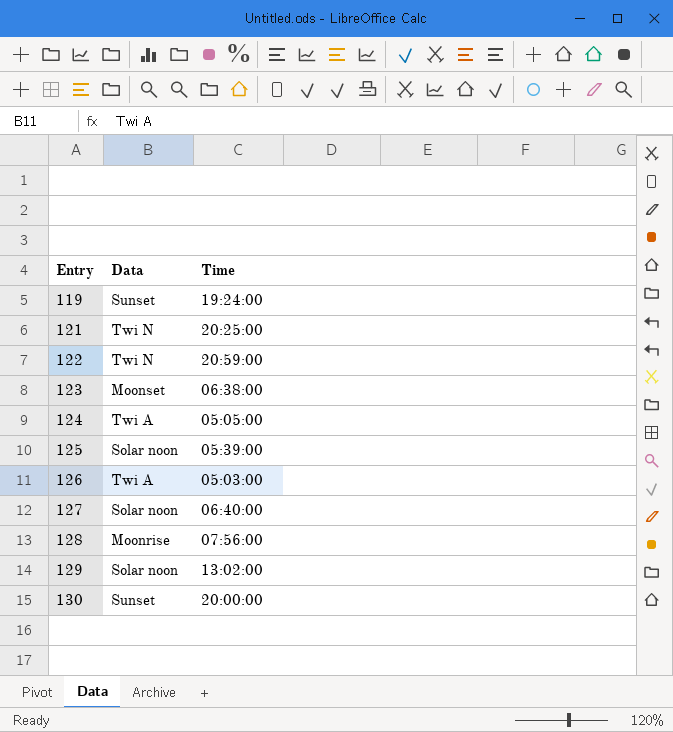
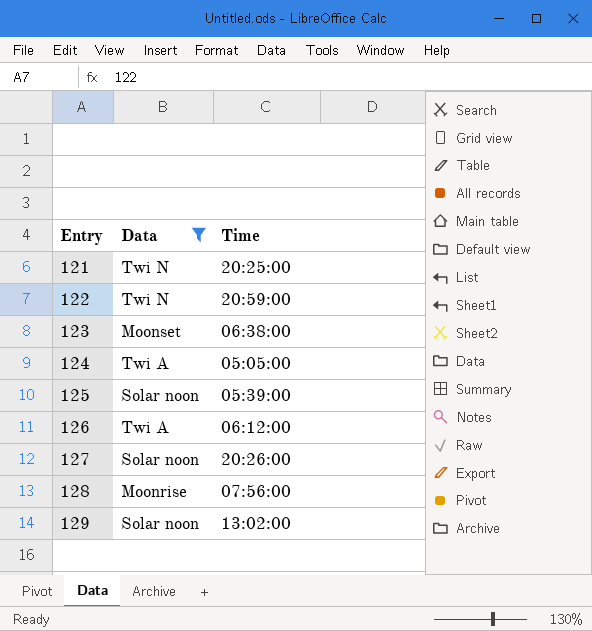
filter: none -> Data != Sunset
126 | Time: 05:03:00 -> 06:12:00
127 | Time: 06:40:00 -> 20:26:00

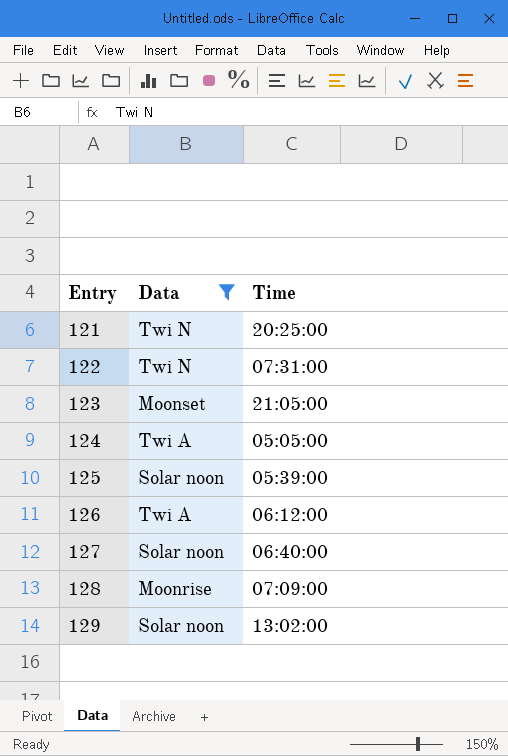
122 | Time: 20:59:00 -> 07:31:00
123 | Time: 06:38:00 -> 21:05:00
127 | Time: 20:26:00 -> 06:40:00
128 | Time: 07:56:00 -> 07:09:00

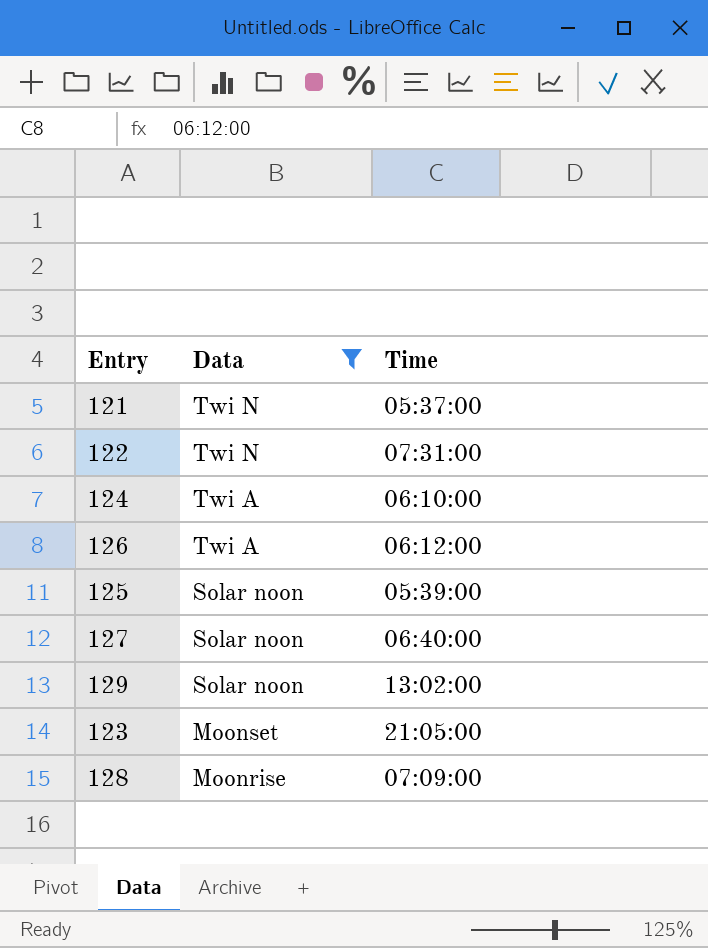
row order: Entry ascending -> Data descending
121 | Time: 20:25:00 -> 05:37:00
124 | Time: 05:05:00 -> 06:10:00

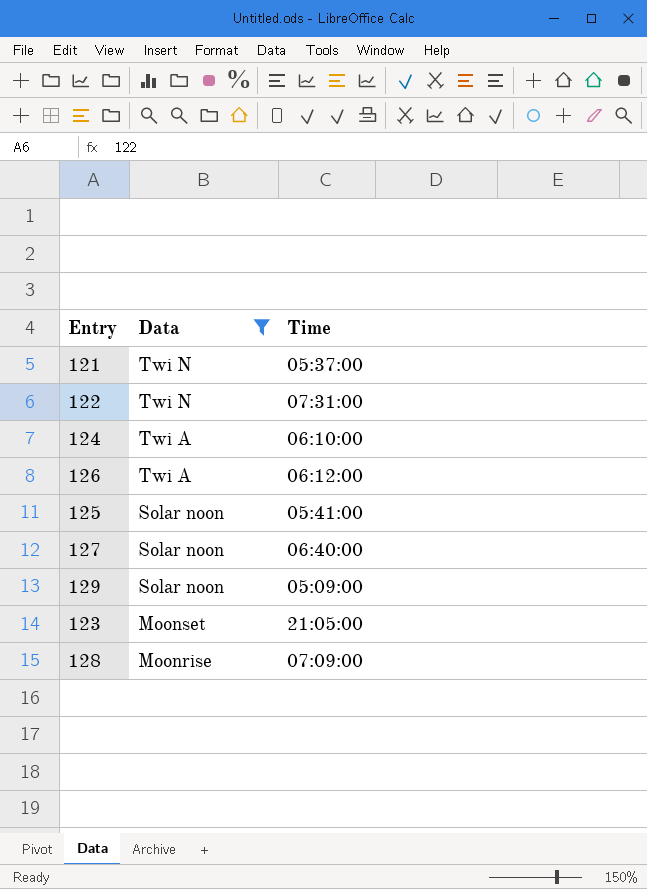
125 | Time: 05:39:00 -> 05:41:00
129 | Time: 13:02:00 -> 05:09:00

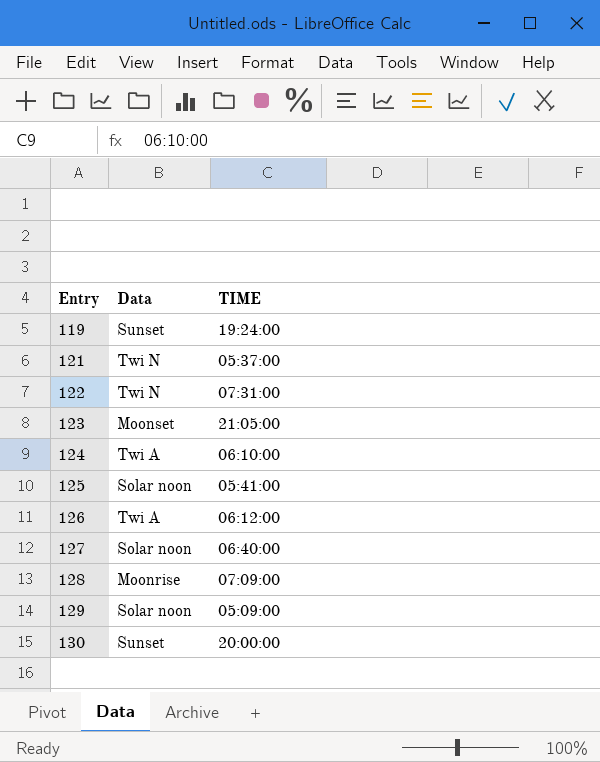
filter: Data != Sunset -> none
row order: Data descending -> Entry ascending
column name: Time -> TIME

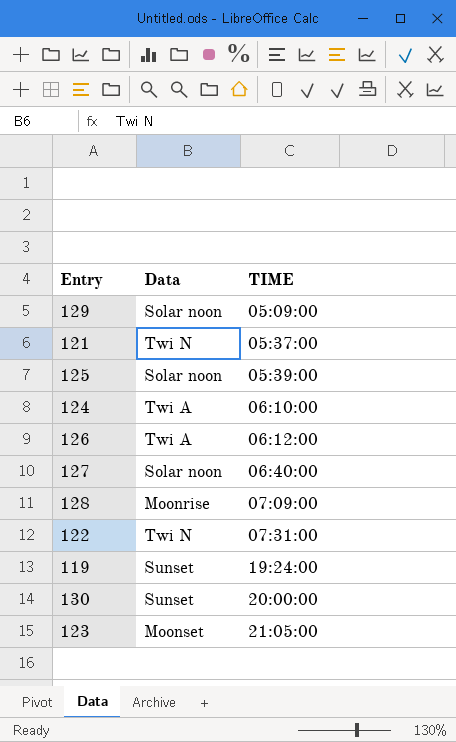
row order: Entry ascending -> TIME ascending
125 | TIME: 05:41:00 -> 05:39:00

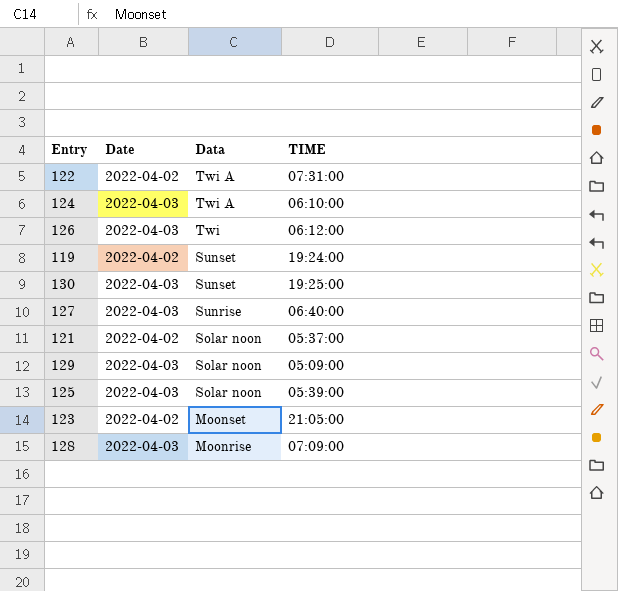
row order: TIME ascending -> Data descending
column Date | position: none -> 2
122 | Data: Twi N -> Twi A
126 | Data: Twi A -> Twi
130 | TIME: 20:00:00 -> 19:25:00
127 | Data: Solar noon -> Sunrise
121 | Data: Twi N -> Solar noon

